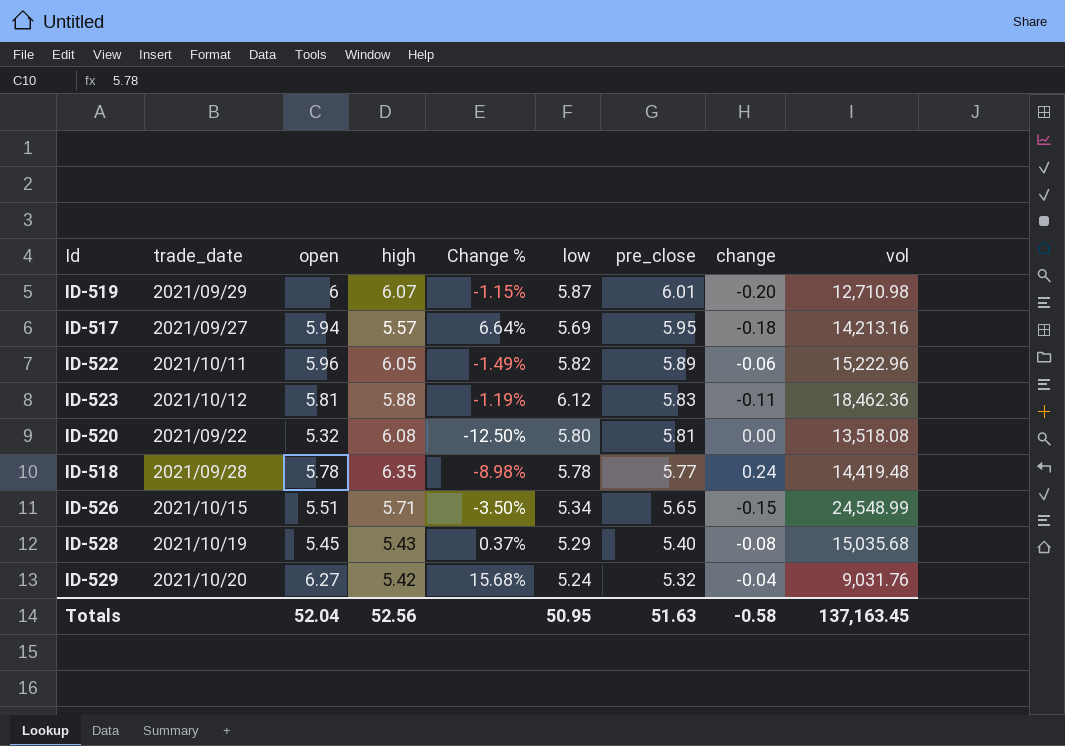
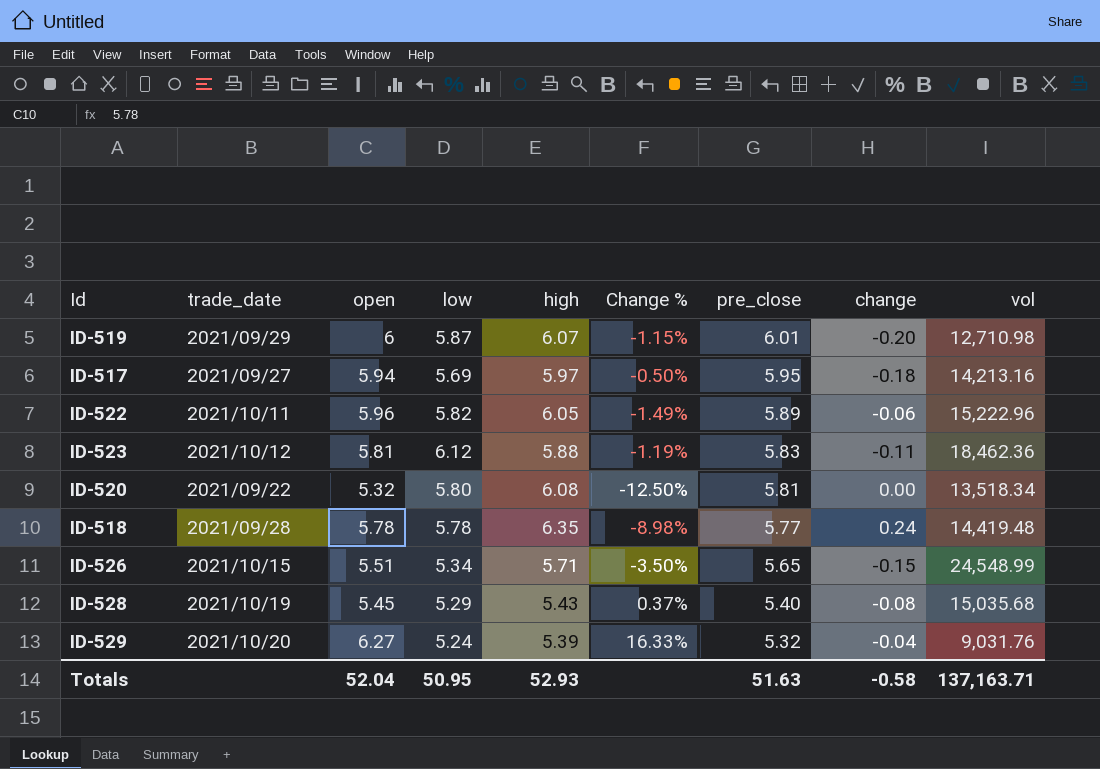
column low | position: 6 -> 4
ID-517 | high: 5.57 -> 5.97
ID-517 | Change %: 6.64% -> -0.50%
ID-520 | vol: 13,518.08 -> 13,518.34
ID-529 | high: 5.42 -> 5.39
ID-529 | Change %: 15.68% -> 16.33%
Totals | high: 52.56 -> 52.93
Totals | vol: 137,163.45 -> 137,163.71

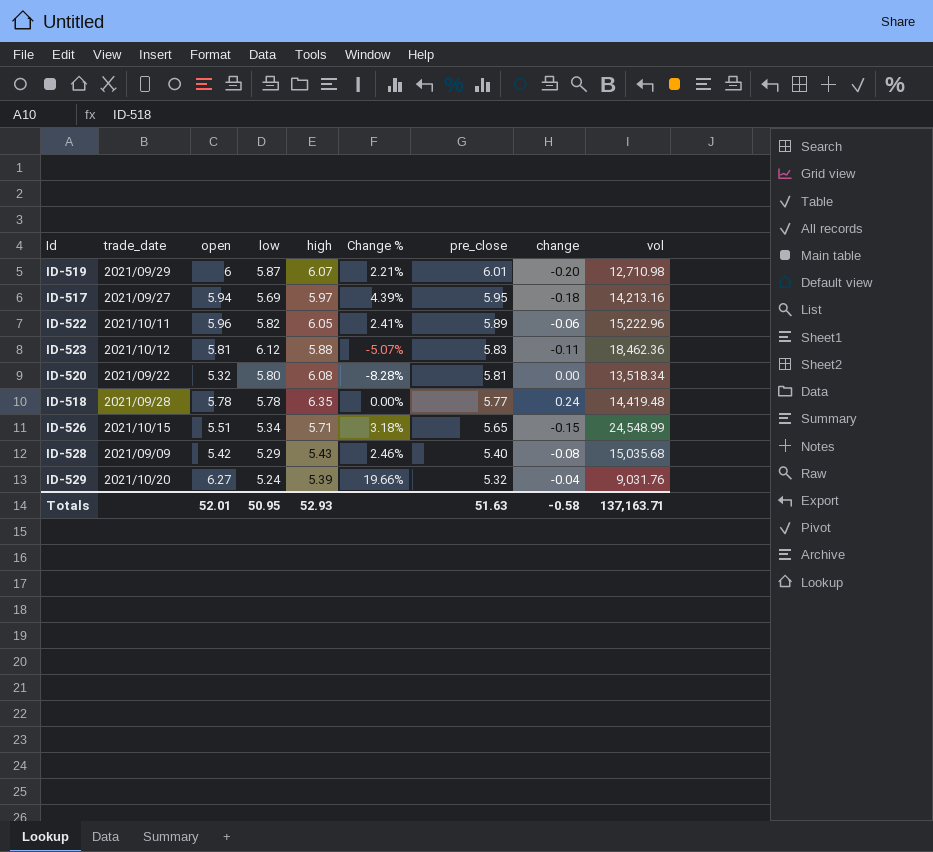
column Change % | formula: ([open] - [high]) / [high] -> ([open] - [low]) / [low]
ID-528 | trade_date: 2021/10/19 -> 2021/09/09
ID-528 | open: 5.45 -> 5.42
Totals | open: 52.04 -> 52.01

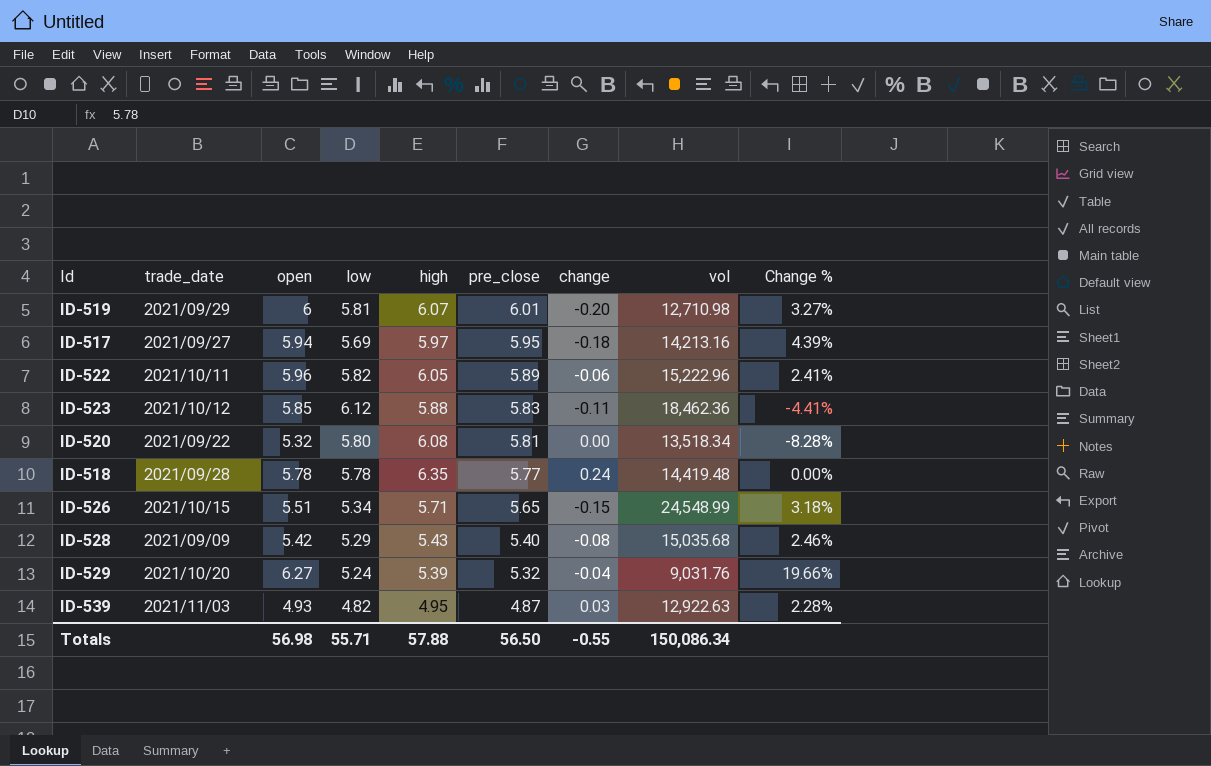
column Change % | position: 6 -> 9
ID-519 | low: 5.87 -> 5.81
ID-519 | Change %: 2.21% -> 3.27%
ID-523 | open: 5.81 -> 5.85
ID-523 | Change %: -5.07% -> -4.41%
row ID-539: none -> 2021/11/03 | 4.93 | 4.82 | 4.95 | 4.87 | 0.03 | 12,922.63 | 2.28%
Totals | open: 52.01 -> 56.98
Totals | low: 50.95 -> 55.71
Totals | high: 52.93 -> 57.88
Totals | pre_close: 51.63 -> 56.50
Totals | change: -0.58 -> -0.55
Totals | vol: 137,163.71 -> 150,086.34

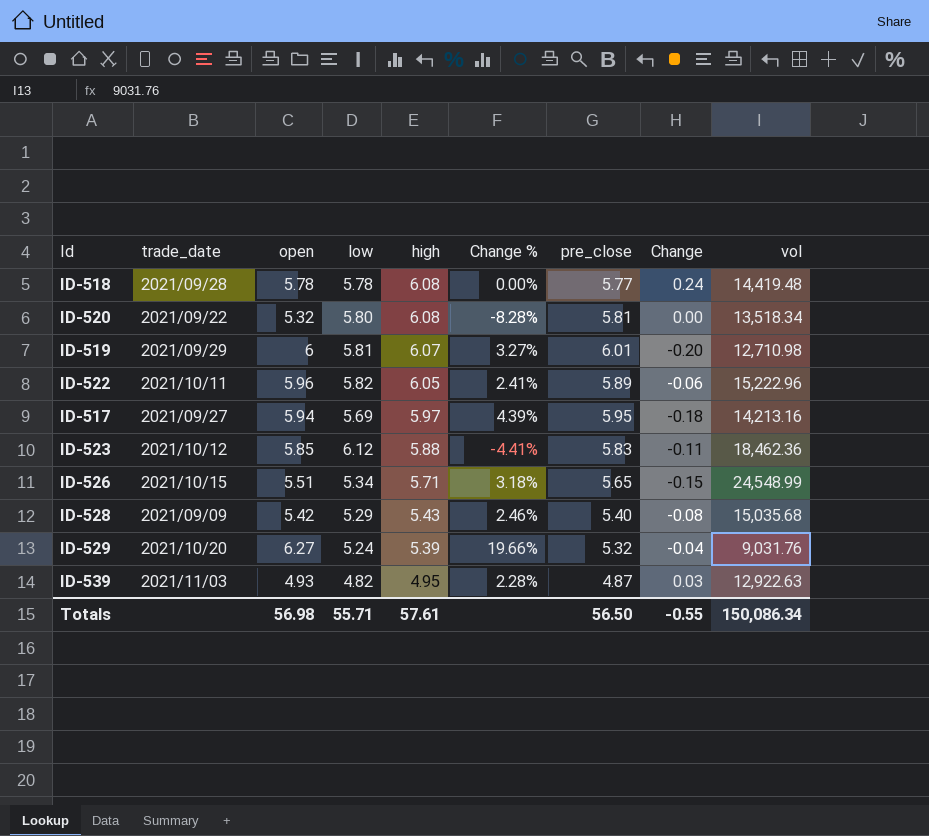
row order: pre_close descending -> high descending
column Change % | position: 9 -> 6
column name: change -> Change
ID-518 | high: 6.35 -> 6.08
Totals | high: 57.88 -> 57.61

